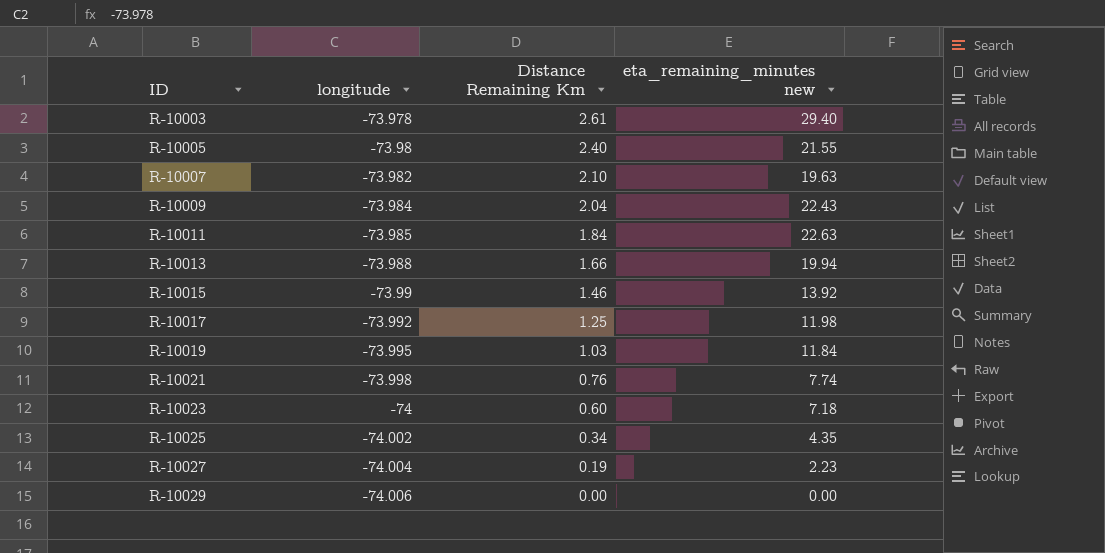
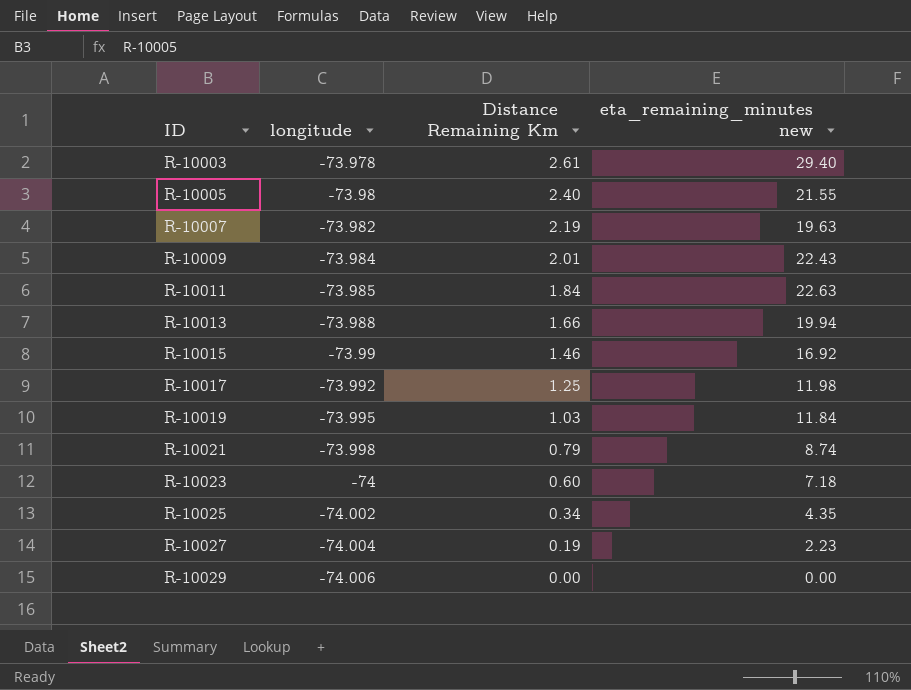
R-10007 | Distance Remaining Km: 2.10 -> 2.19
R-10009 | Distance Remaining Km: 2.04 -> 2.01
R-10015 | eta_remaining_minutes new: 13.92 -> 16.92
R-10021 | Distance Remaining Km: 0.76 -> 0.79
R-10021 | eta_remaining_minutes new: 7.74 -> 8.74

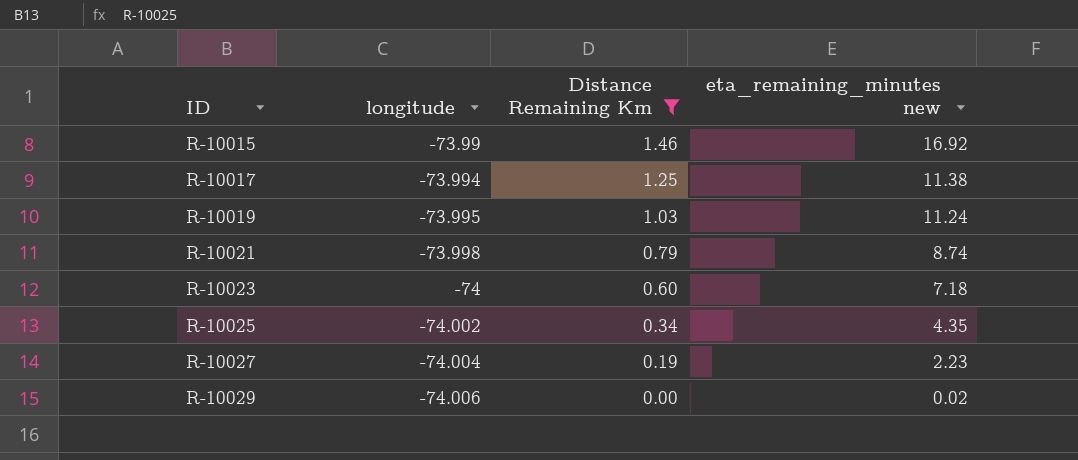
filter: none -> Distance Remaining Km <= 1.46
R-10017 | longitude: -73.992 -> -73.994
R-10017 | eta_remaining_minutes new: 11.98 -> 11.38
R-10019 | eta_remaining_minutes new: 11.84 -> 11.24
R-10029 | eta_remaining_minutes new: 0.00 -> 0.02

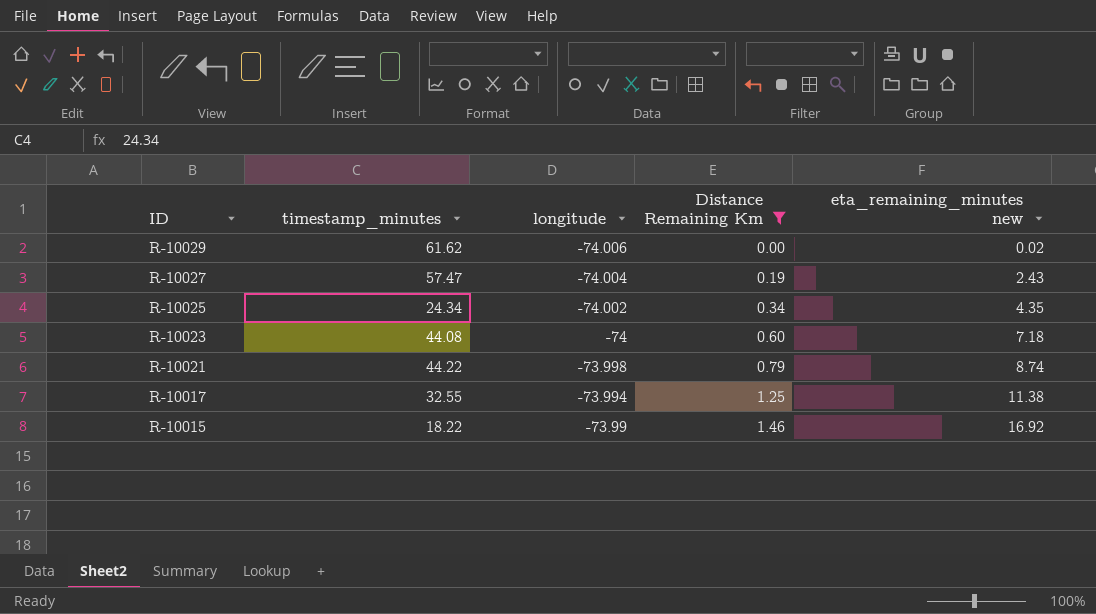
row order: ID ascending -> ID descending
column timestamp_minutes | position: none -> 2
row R-10019: -73.995 | 1.03 | 11.24 -> none
R-10027 | eta_remaining_minutes new: 2.23 -> 2.43

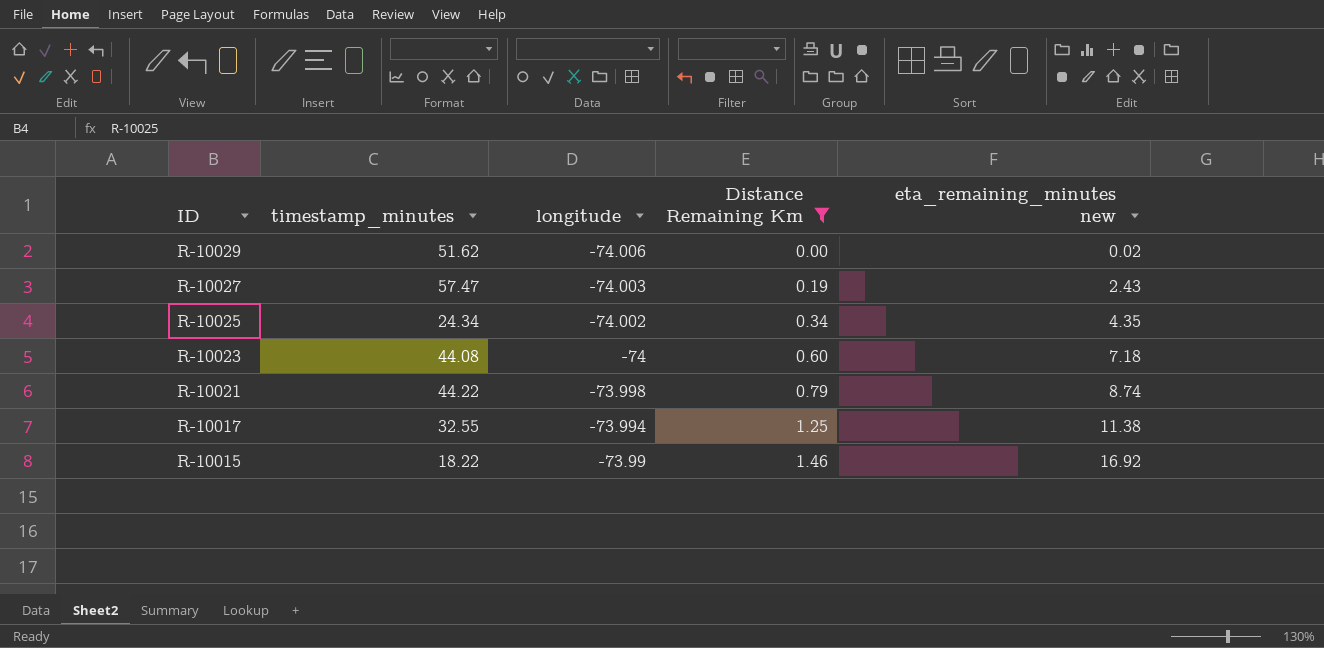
R-10029 | timestamp_minutes: 61.62 -> 51.62
R-10027 | longitude: -74.004 -> -74.003

